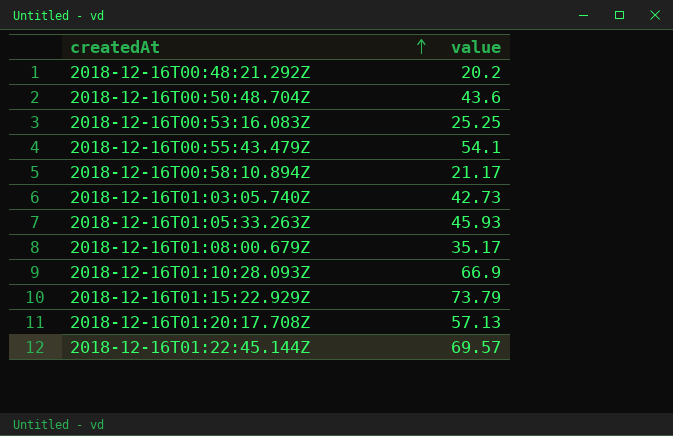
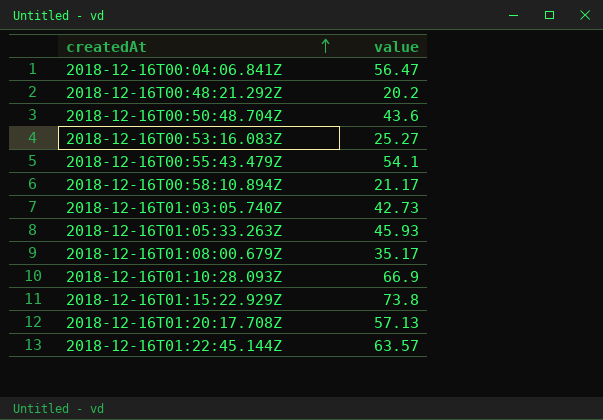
row 2018-12-16T00:04:06.841Z: none -> 56.47
2018-12-16T00:53:16.083Z | value: 25.25 -> 25.27
2018-12-16T01:15:22.929Z | value: 73.79 -> 73.8
2018-12-16T01:22:45.144Z | value: 69.57 -> 63.57

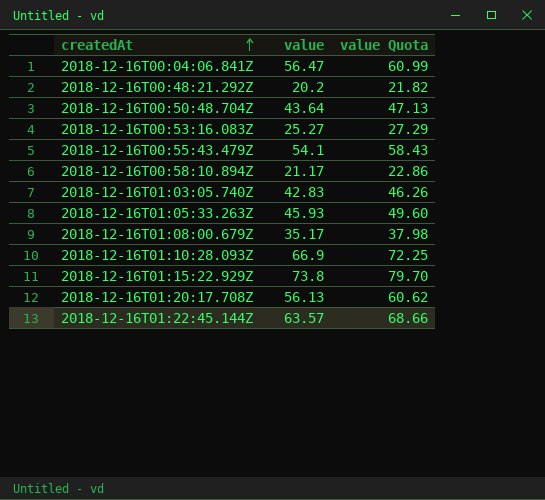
column value Quota | formula: none -> [value] * 1.08
2018-12-16T00:50:48.704Z | value: 43.6 -> 43.64
2018-12-16T01:03:05.740Z | value: 42.73 -> 42.83
2018-12-16T01:20:17.708Z | value: 57.13 -> 56.13

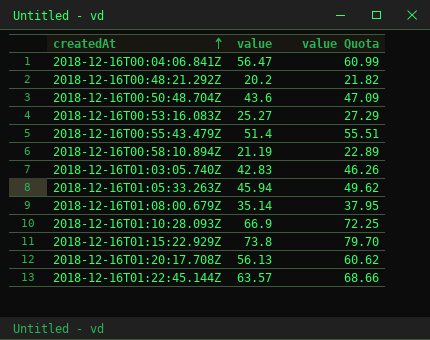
2018-12-16T00:50:48.704Z | value: 43.64 -> 43.6
2018-12-16T00:50:48.704Z | value Quota: 47.13 -> 47.09
2018-12-16T00:55:43.479Z | value: 54.1 -> 51.4
2018-12-16T00:55:43.479Z | value Quota: 58.43 -> 55.51
2018-12-16T00:58:10.894Z | value: 21.17 -> 21.19
2018-12-16T00:58:10.894Z | value Quota: 22.86 -> 22.89
2018-12-16T01:05:33.263Z | value: 45.93 -> 45.94
2018-12-16T01:05:33.263Z | value Quota: 49.60 -> 49.62
2018-12-16T01:08:00.679Z | value: 35.17 -> 35.14
2018-12-16T01:08:00.679Z | value Quota: 37.98 -> 37.95

